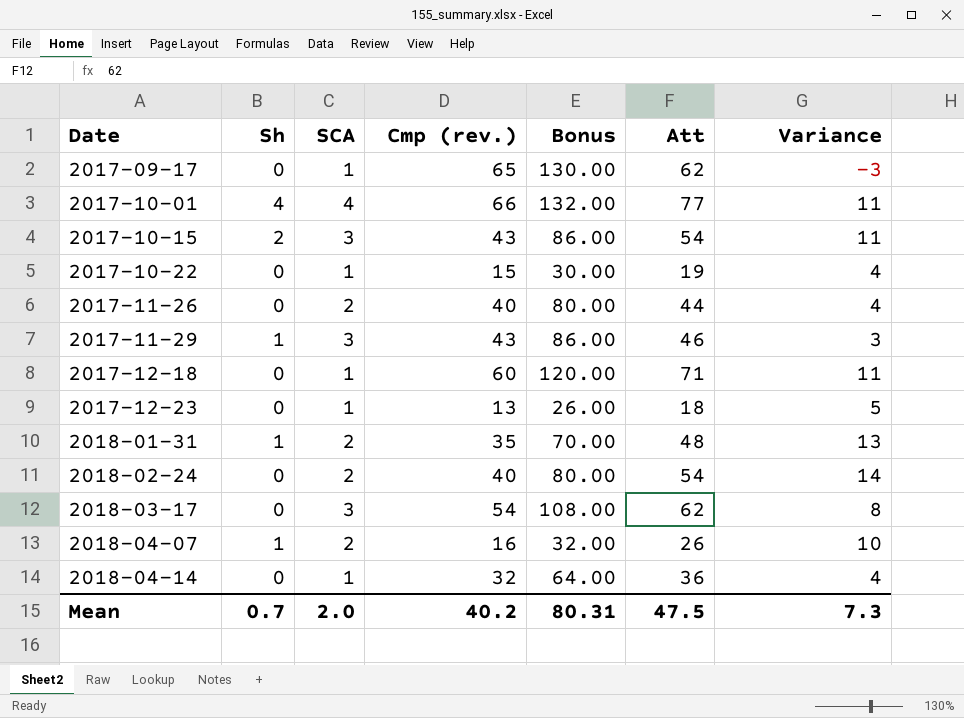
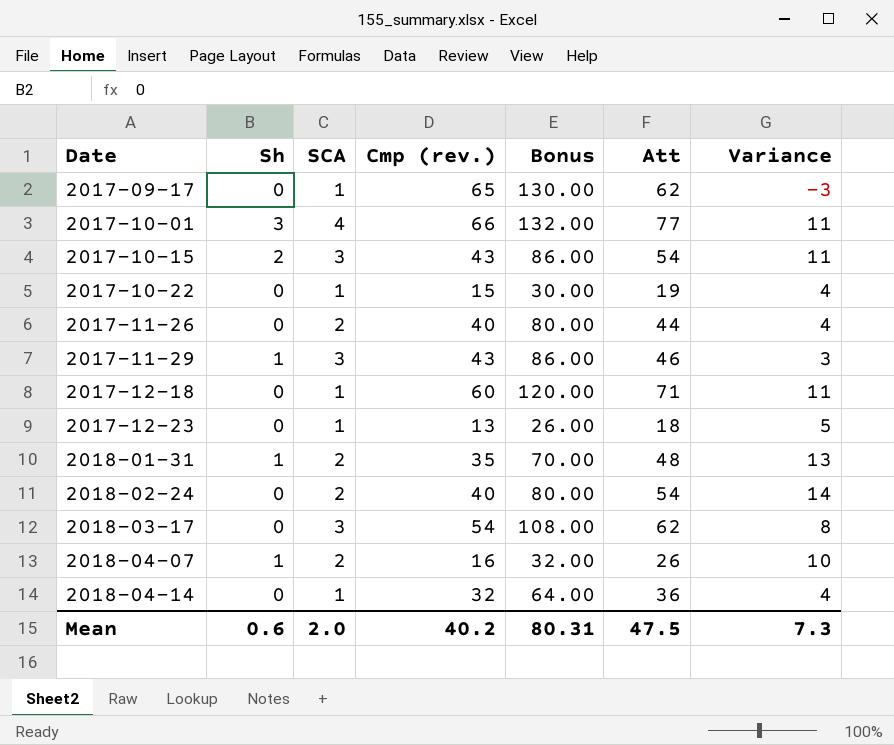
2017-10-01 | Sh: 4 -> 3
Mean | Sh: 0.7 -> 0.6

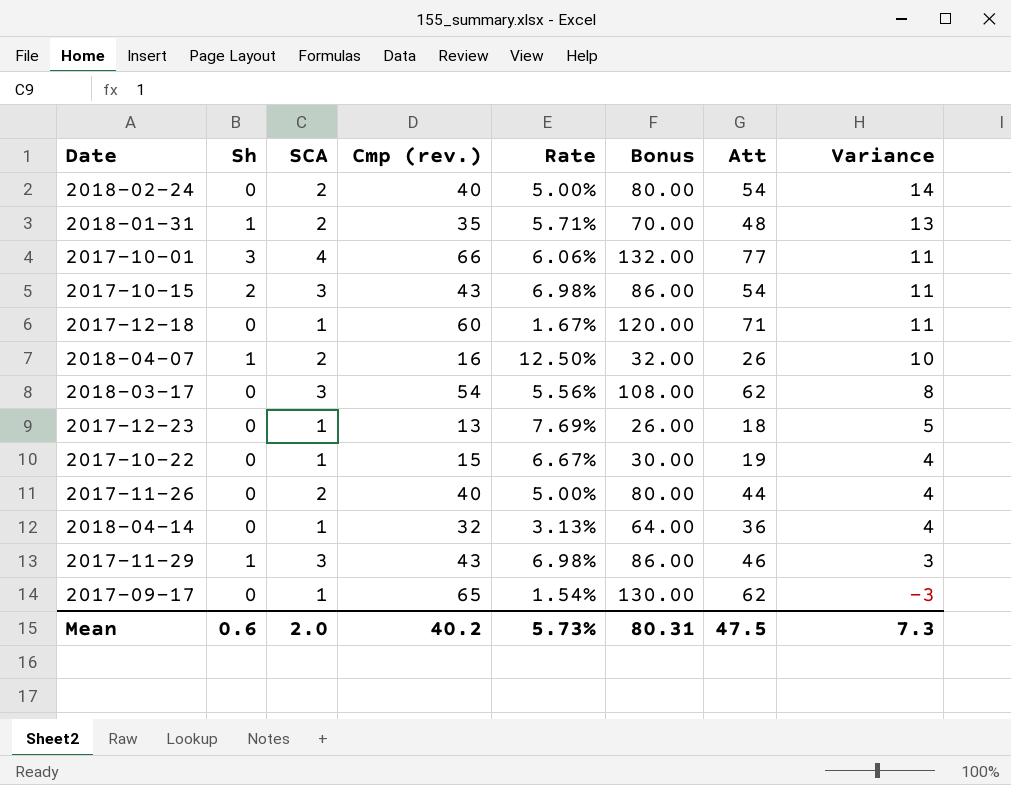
row order: Date ascending -> Variance descending
column Rate | formula: none -> [SCA] / [Cmp (rev.)]

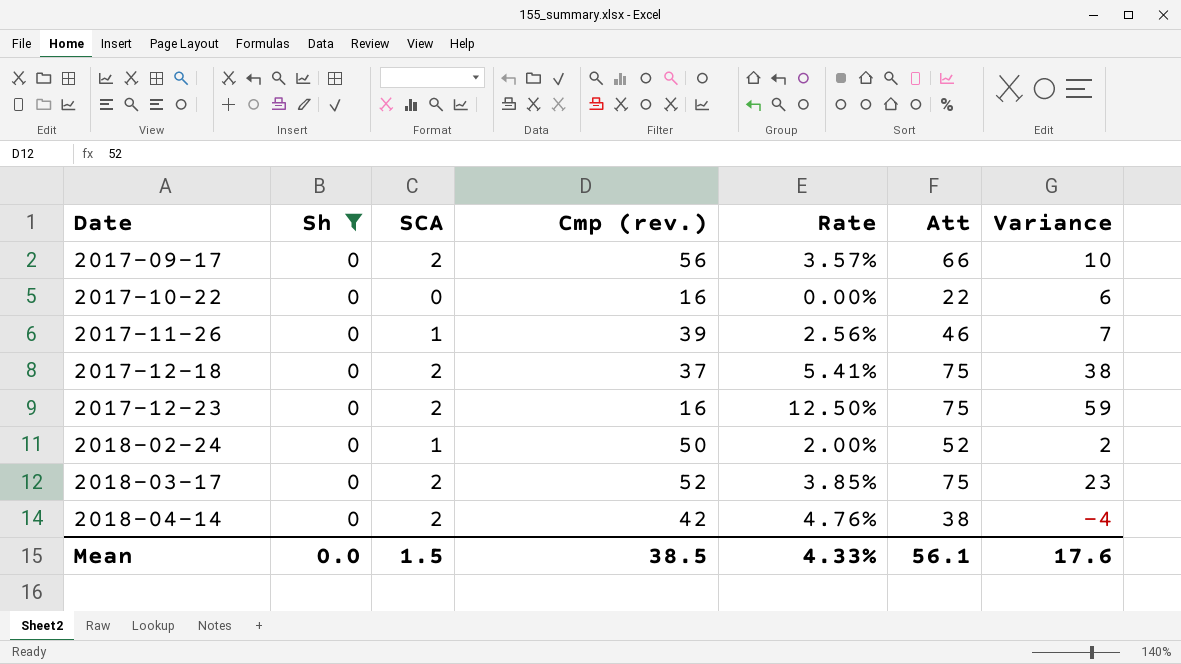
filter: none -> Sh = 0
row order: Variance descending -> Date ascending
column Bonus | formula: [Cmp (rev.)] * 2 -> none
2017-09-17 | SCA: 1 -> 2
2017-09-17 | Cmp (rev.): 65 -> 56
2017-09-17 | Rate: 1.54% -> 3.57%
2017-09-17 | Att: 62 -> 66
2017-09-17 | Variance: -3 -> 10
2017-10-22 | SCA: 1 -> 0
2017-10-22 | Cmp (rev.): 15 -> 16
2017-10-22 | Rate: 6.67% -> 0.00%
2017-10-22 | Att: 19 -> 22
2017-10-22 | Variance: 4 -> 6
2017-11-26 | SCA: 2 -> 1
2017-11-26 | Cmp (rev.): 40 -> 39
2017-11-26 | Rate: 5.00% -> 2.56%
2017-11-26 | Att: 44 -> 46
2017-11-26 | Variance: 4 -> 7
2017-12-18 | SCA: 1 -> 2
2017-12-18 | Cmp (rev.): 60 -> 37
2017-12-18 | Rate: 1.67% -> 5.41%
2017-12-18 | Att: 71 -> 75
2017-12-18 | Variance: 11 -> 38
2017-12-23 | SCA: 1 -> 2
2017-12-23 | Cmp (rev.): 13 -> 16
2017-12-23 | Rate: 7.69% -> 12.50%
2017-12-23 | Att: 18 -> 75
2017-12-23 | Variance: 5 -> 59
2018-02-24 | SCA: 2 -> 1
2018-02-24 | Cmp (rev.): 40 -> 50
2018-02-24 | Rate: 5.00% -> 2.00%
2018-02-24 | Att: 54 -> 52
2018-02-24 | Variance: 14 -> 2
2018-03-17 | SCA: 3 -> 2
2018-03-17 | Cmp (rev.): 54 -> 52
2018-03-17 | Rate: 5.56% -> 3.85%
2018-03-17 | Att: 62 -> 75
2018-03-17 | Variance: 8 -> 23
2018-04-14 | SCA: 1 -> 2
2018-04-14 | Cmp (rev.): 32 -> 42
2018-04-14 | Rate: 3.13% -> 4.76%
2018-04-14 | Att: 36 -> 38
2018-04-14 | Variance: 4 -> -4
Mean | Sh: 0.6 -> 0.0
Mean | SCA: 2.0 -> 1.5
Mean | Cmp (rev.): 40.2 -> 38.5
Mean | Rate: 5.73% -> 4.33%
Mean | Att: 47.5 -> 56.1
Mean | Variance: 7.3 -> 17.6

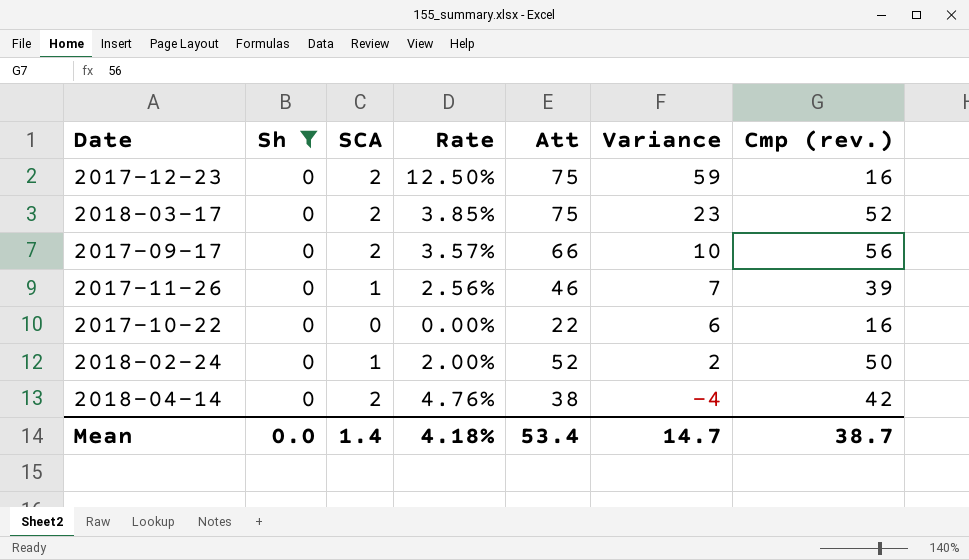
row order: Date ascending -> Variance descending
column Cmp (rev.) | position: 4 -> 7
row 2017-12-18: 0 | 2 | 37 | 5.41% | 75 | 38 -> none
Mean | SCA: 1.5 -> 1.4
Mean | Rate: 4.33% -> 4.18%
Mean | Att: 56.1 -> 53.4
Mean | Variance: 17.6 -> 14.7
Mean | Cmp (rev.): 38.5 -> 38.7

